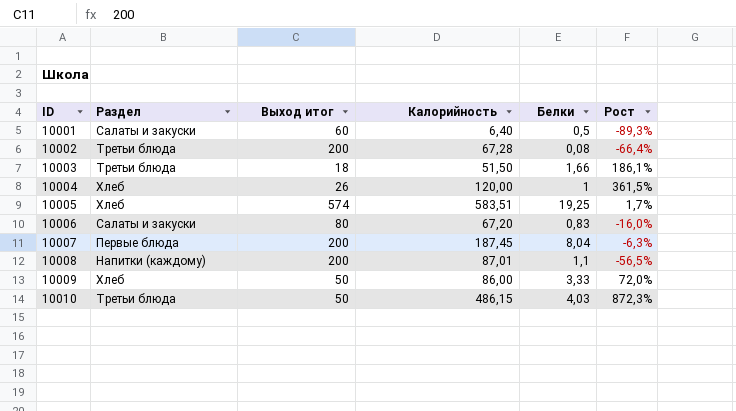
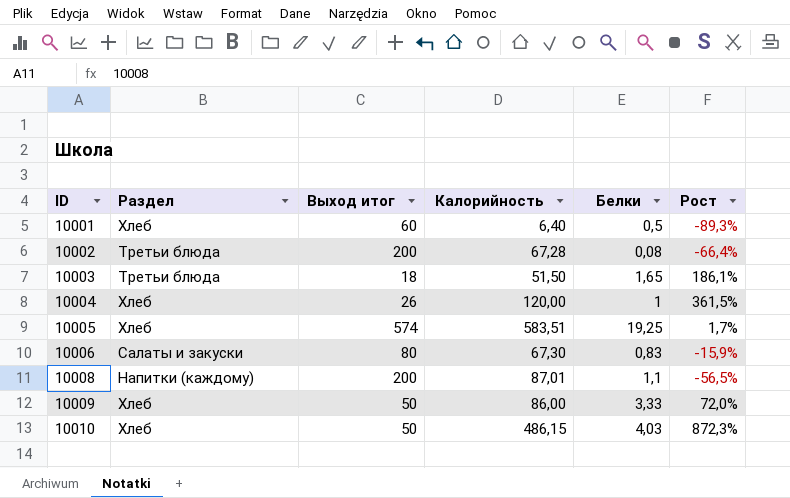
row 10007: Первые блюда | 200 | 187,45 | 8,04 | -6,3% -> none
10001 | Раздел: Салаты и закуски -> Хлеб
10003 | Белки: 1,66 -> 1,65
10006 | Калорийность: 67,20 -> 67,30
10006 | Рост: -16,0% -> -15,9%
10010 | Раздел: Третьи блюда -> Хлеб

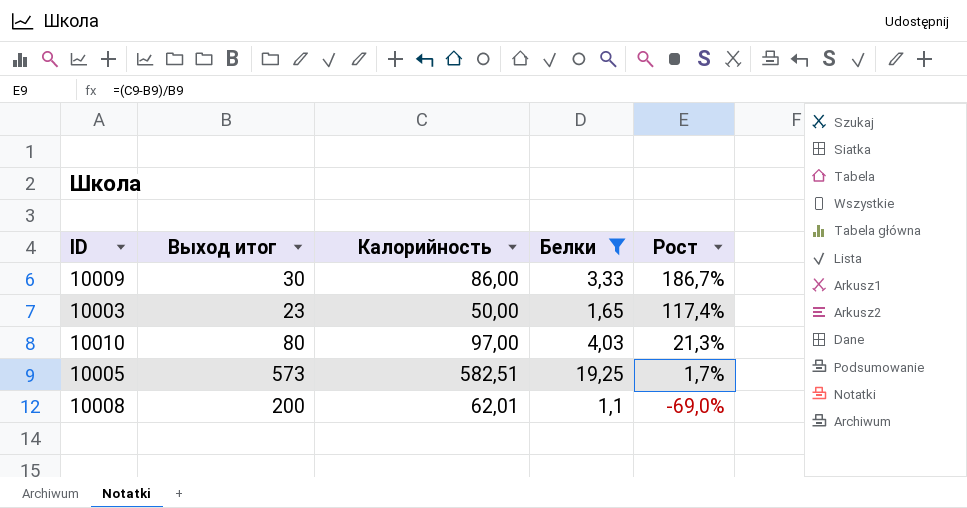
filter: none -> Белки >= 1,1
row order: ID ascending -> Рост descending
column Раздел | position: 2 -> none
10009 | Выход итог: 50 -> 30
10009 | Рост: 72,0% -> 186,7%
10003 | Выход итог: 18 -> 23
10003 | Калорийность: 51,50 -> 50,00
10003 | Рост: 186,1% -> 117,4%
10010 | Выход итог: 50 -> 80
10010 | Калорийность: 486,15 -> 97,00
10010 | Рост: 872,3% -> 21,3%
10005 | Выход итог: 574 -> 573
10005 | Калорийность: 583,51 -> 582,51
10008 | Калорийность: 87,01 -> 62,01
10008 | Рост: -56,5% -> -69,0%

